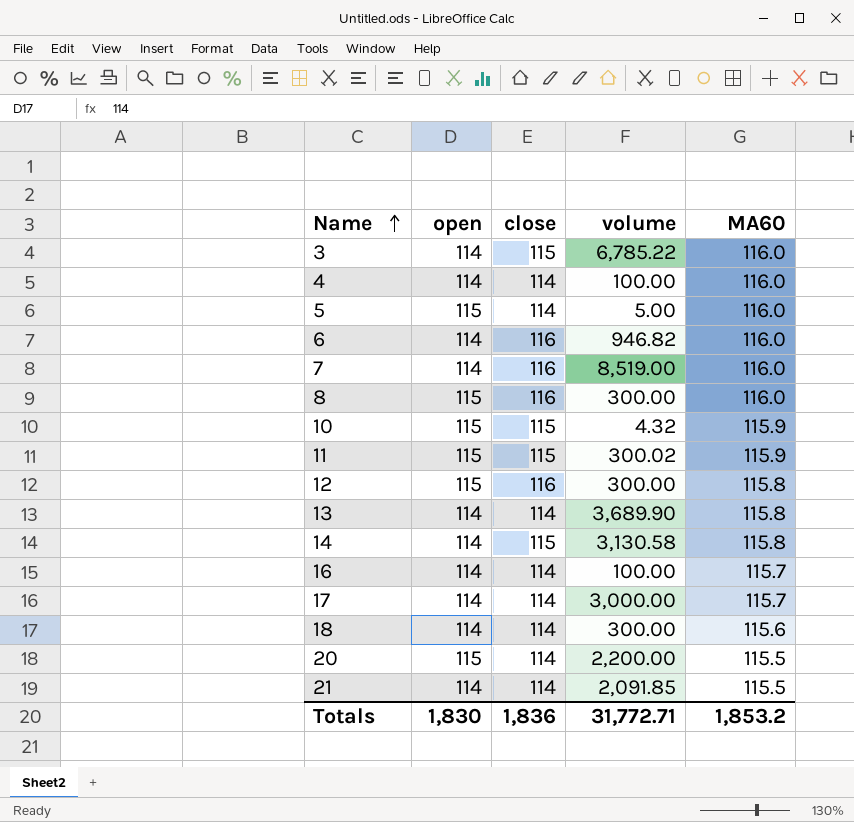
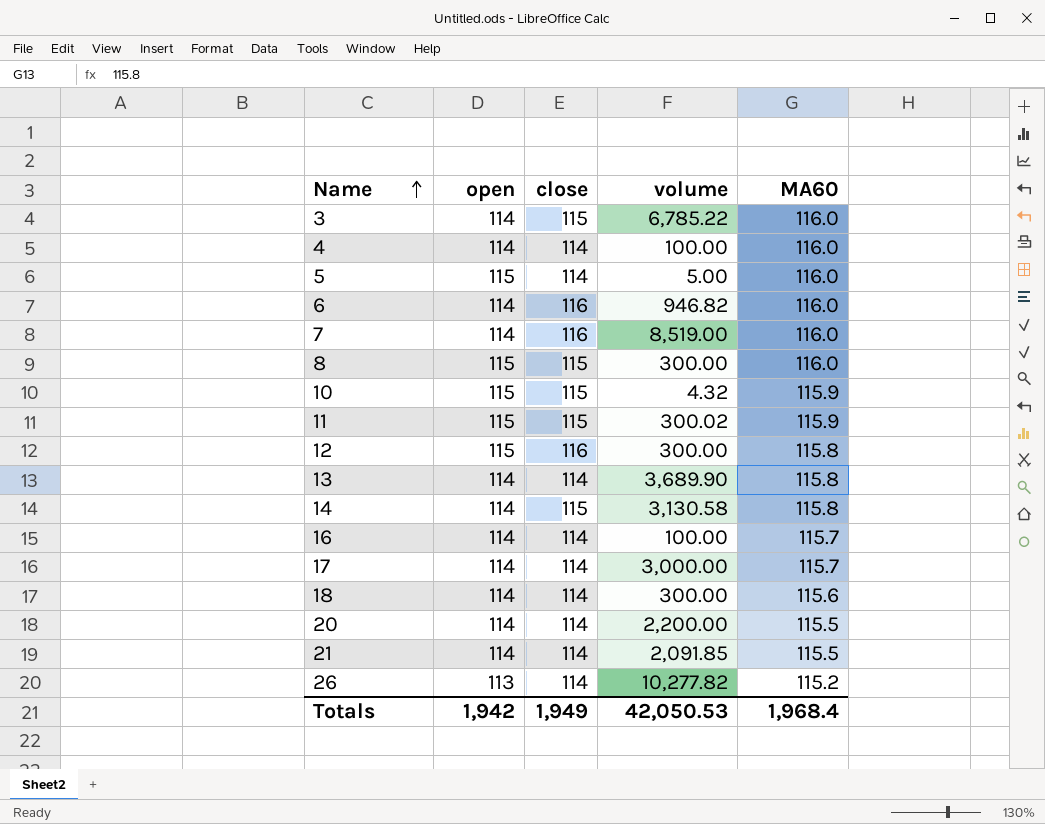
8 | close: 116 -> 115
20 | open: 115 -> 114
row 26: none -> 113 | 114 | 10,277.82 | 115.2
Totals | open: 1,830 -> 1,942
Totals | close: 1,836 -> 1,949
Totals | volume: 31,772.71 -> 42,050.53
Totals | MA60: 1,853.2 -> 1,968.4

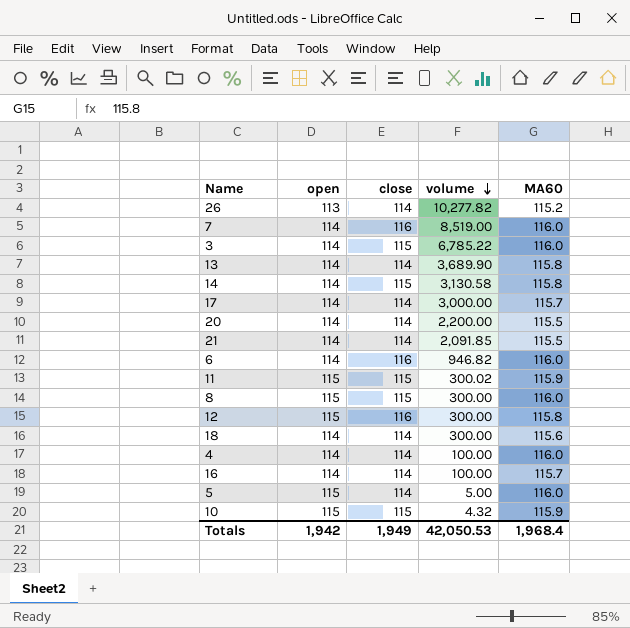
row order: Name ascending -> volume descending

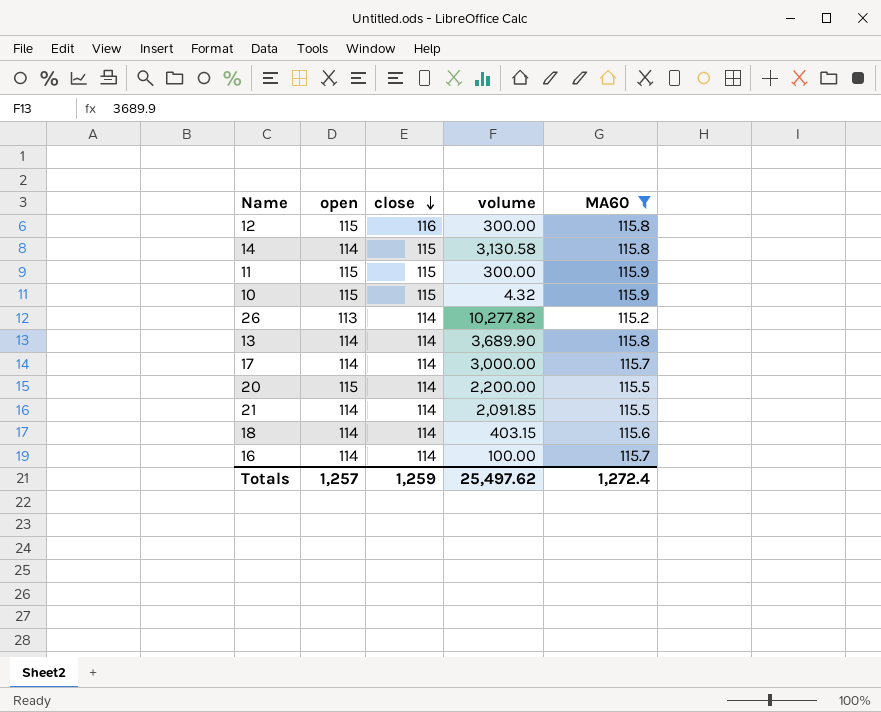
filter: none -> MA60 != 116.0
row order: volume descending -> close descending
11 | volume: 300.02 -> 300.00
20 | open: 114 -> 115
18 | volume: 300.00 -> 403.15
Totals | open: 1,942 -> 1,257
Totals | close: 1,949 -> 1,259
Totals | volume: 42,050.53 -> 25,497.62
Totals | MA60: 1,968.4 -> 1,272.4

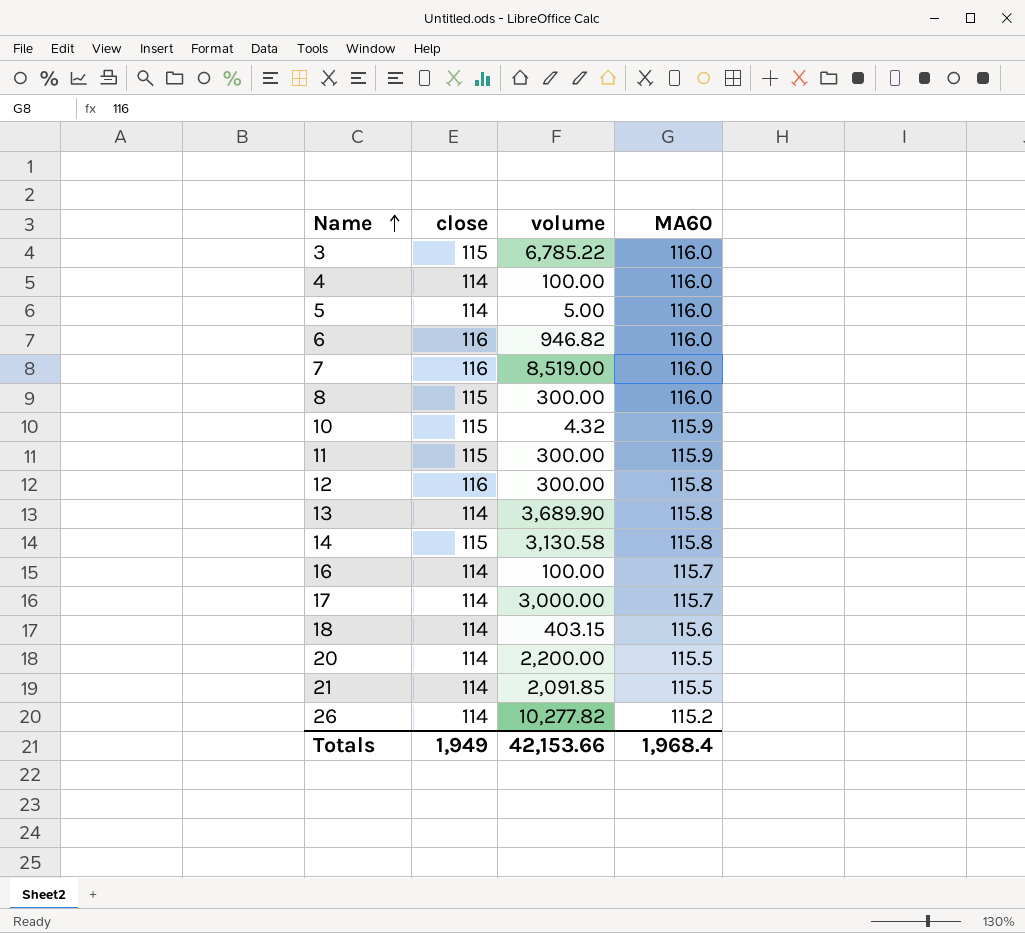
filter: MA60 != 116.0 -> none
row order: close descending -> Name ascending
column open | position: 2 -> none
Totals | close: 1,259 -> 1,949
Totals | volume: 25,497.62 -> 42,153.66
Totals | MA60: 1,272.4 -> 1,968.4

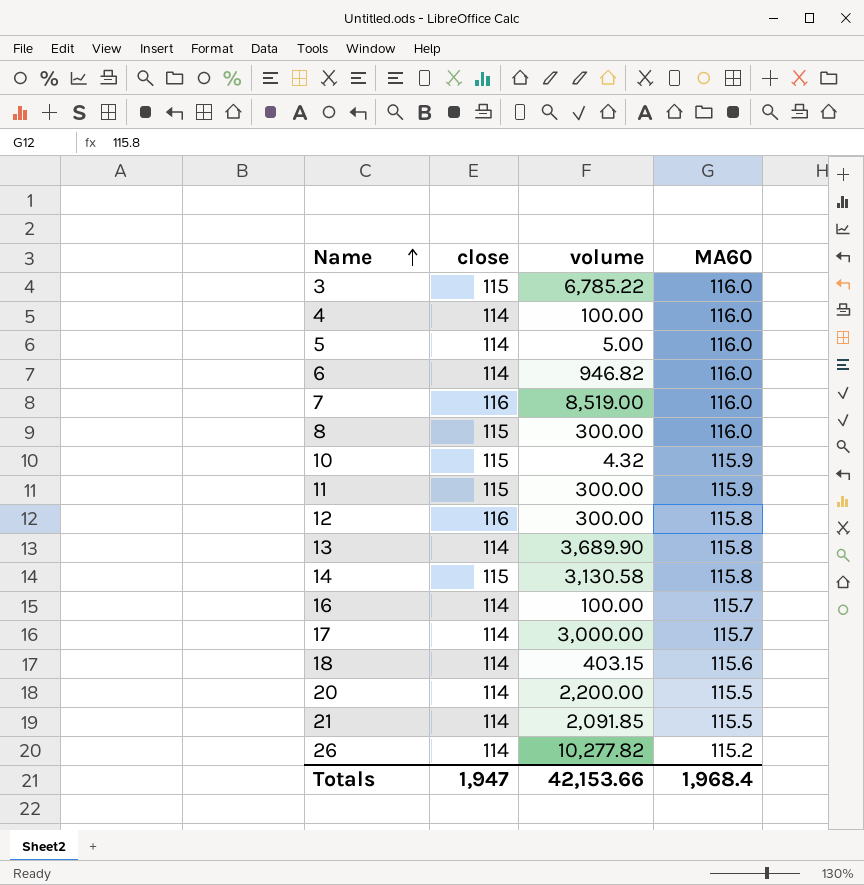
6 | close: 116 -> 114
Totals | close: 1,949 -> 1,947

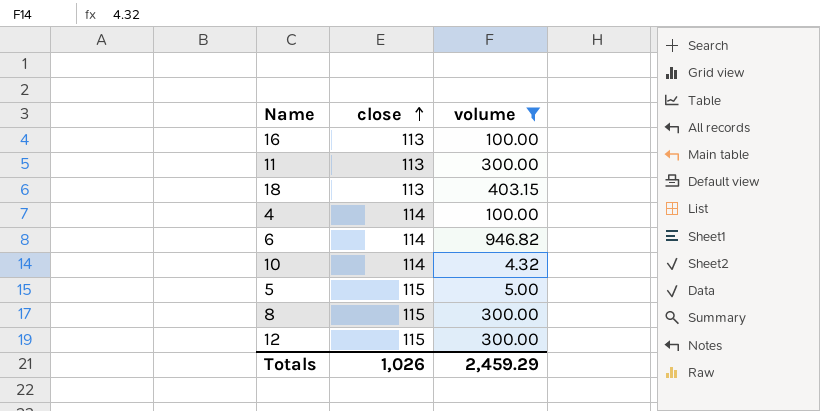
filter: none -> volume <= 946.82
row order: Name ascending -> close ascending
column MA60 | position: 4 -> none
16 | close: 114 -> 113
11 | close: 115 -> 113
18 | close: 114 -> 113
10 | close: 115 -> 114
5 | close: 114 -> 115
12 | close: 116 -> 115
Totals | close: 1,947 -> 1,026
Totals | volume: 42,153.66 -> 2,459.29

